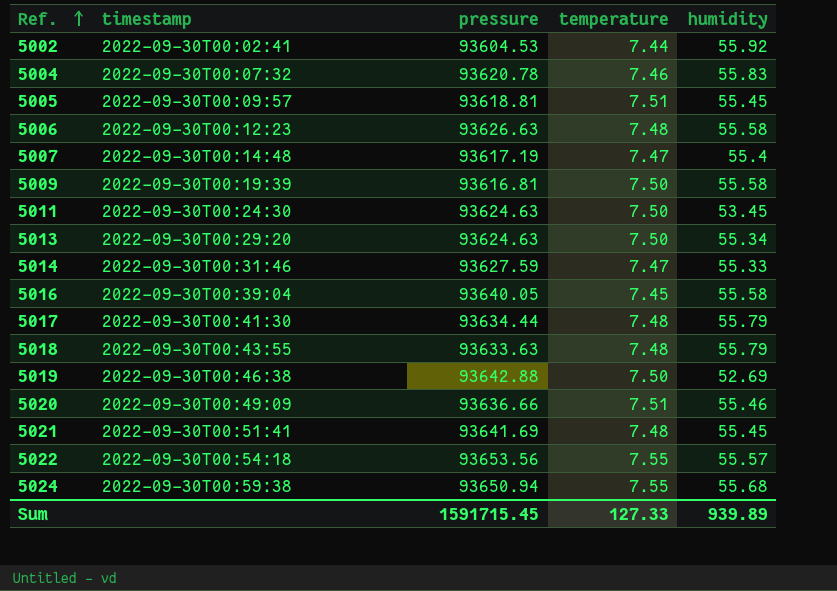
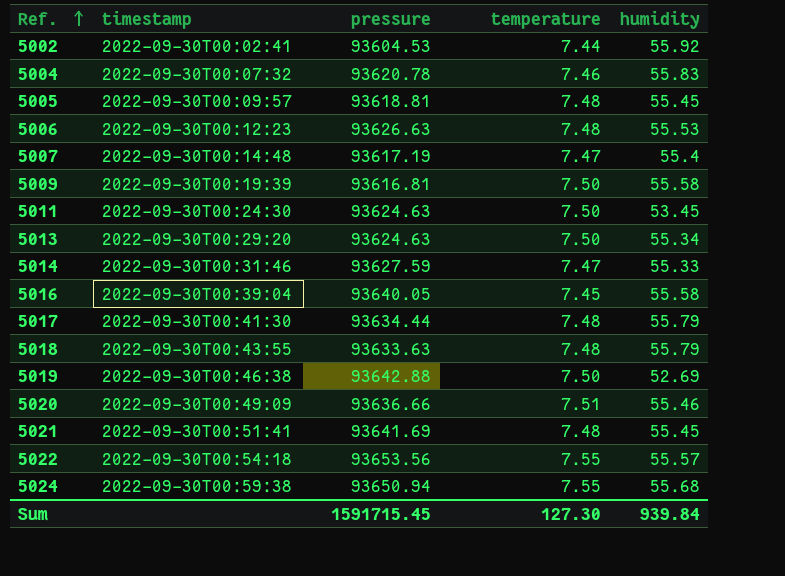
5005 | temperature: 7.51 -> 7.48
5006 | humidity: 55.58 -> 55.53
Sum | temperature: 127.33 -> 127.30
Sum | humidity: 939.89 -> 939.84

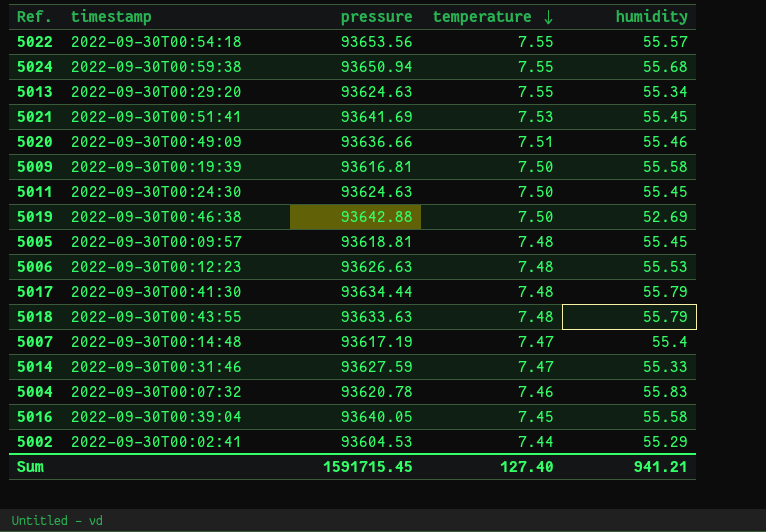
row order: Ref. ascending -> temperature descending
5013 | temperature: 7.50 -> 7.55
5021 | temperature: 7.48 -> 7.53
5011 | humidity: 53.45 -> 55.45
5002 | humidity: 55.92 -> 55.29
Sum | temperature: 127.30 -> 127.40
Sum | humidity: 939.84 -> 941.21

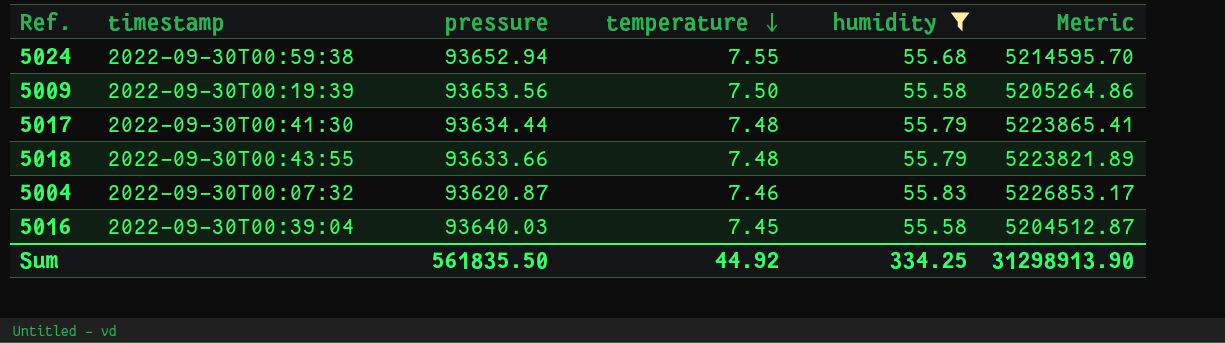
filter: none -> humidity >= 55.58
column Metric | formula: none -> [pressure] * [humidity]
5024 | pressure: 93650.94 -> 93652.94
5009 | pressure: 93616.81 -> 93653.56
5018 | pressure: 93633.63 -> 93633.66
5004 | pressure: 93620.78 -> 93620.87
5016 | pressure: 93640.05 -> 93640.03
Sum | pressure: 1591715.45 -> 561835.50
Sum | temperature: 127.40 -> 44.92
Sum | humidity: 941.21 -> 334.25

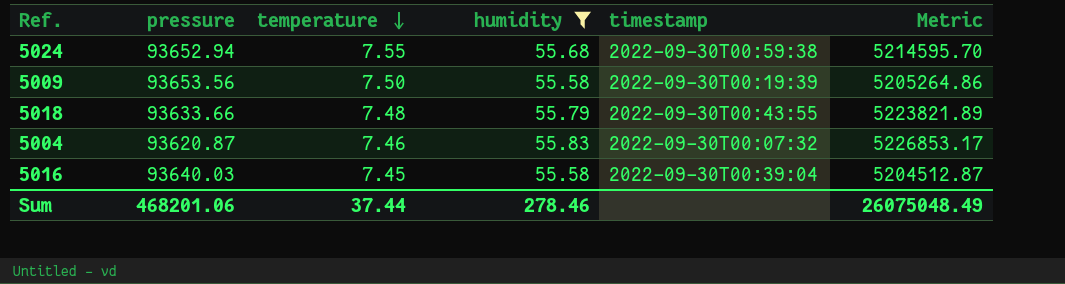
column timestamp | position: 2 -> 5
row 5017: 2022-09-30T00:41:30 | 93634.44 | 7.48 | 55.79 | 5223865.41 -> none
Sum | pressure: 561835.50 -> 468201.06
Sum | temperature: 44.92 -> 37.44
Sum | humidity: 334.25 -> 278.46
Sum | Metric: 31298913.90 -> 26075048.49

